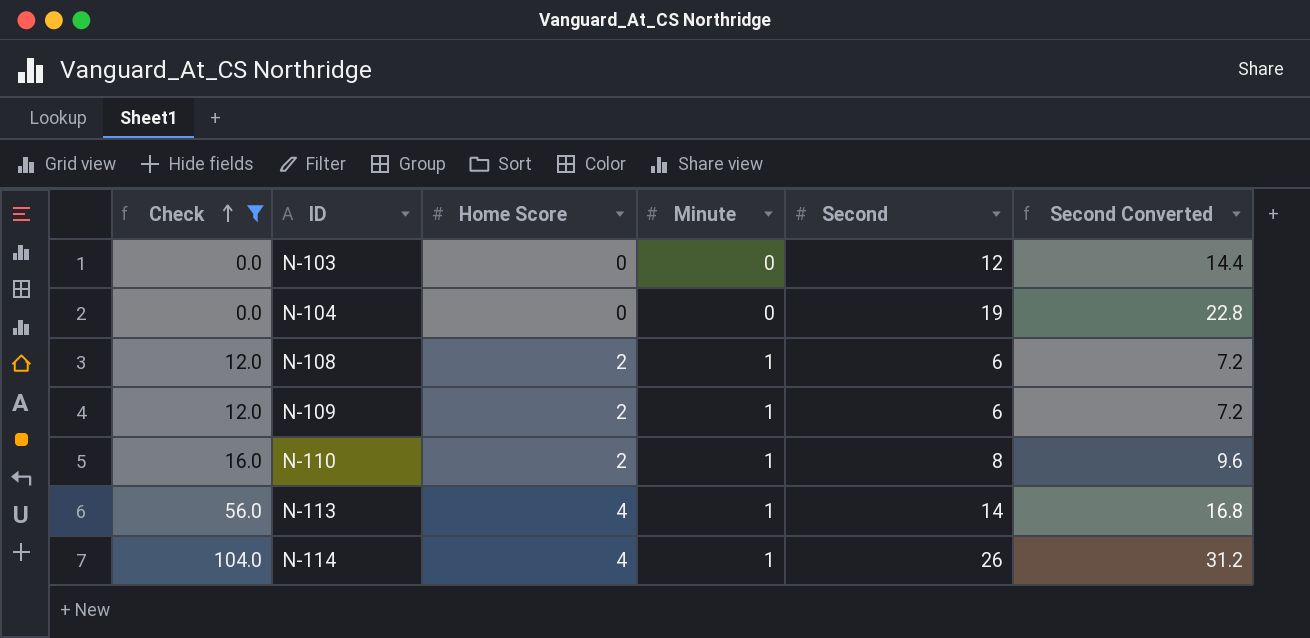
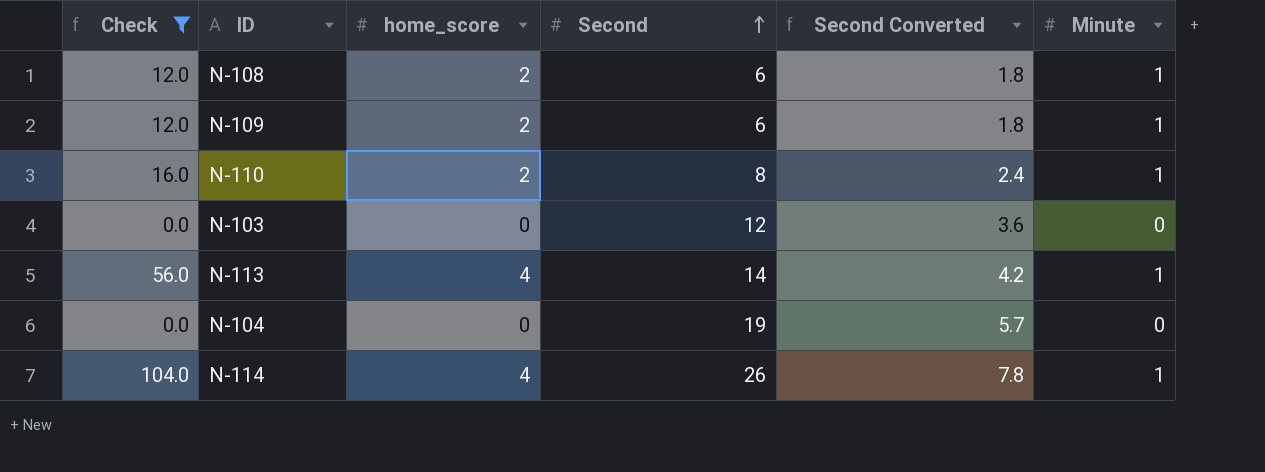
row order: Check ascending -> Second ascending
column name: Home Score -> home_score
column Second Converted | formula: [Second] * 1.2 -> [Second] * 0.3
column Minute | position: 4 -> 6

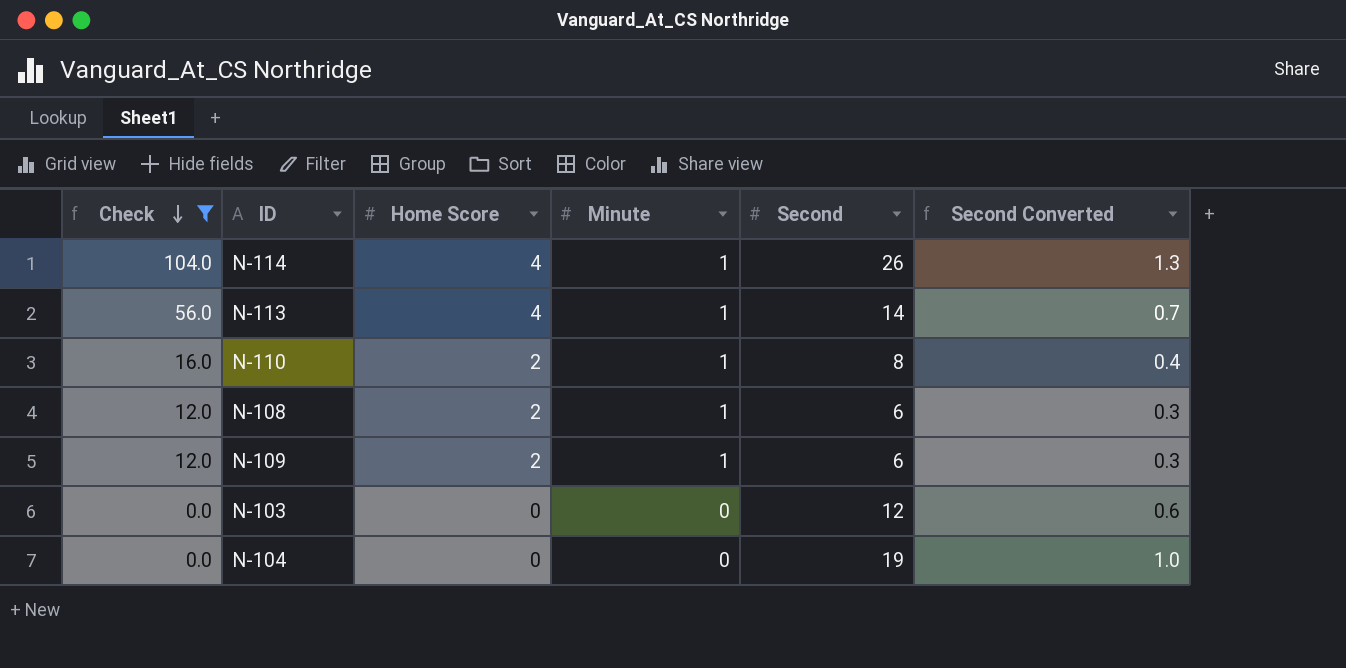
row order: Second ascending -> Check descending
column name: home_score -> Home Score
column Minute | position: 6 -> 4
column Second Converted | formula: [Second] * 0.3 -> [Second] * 0.05

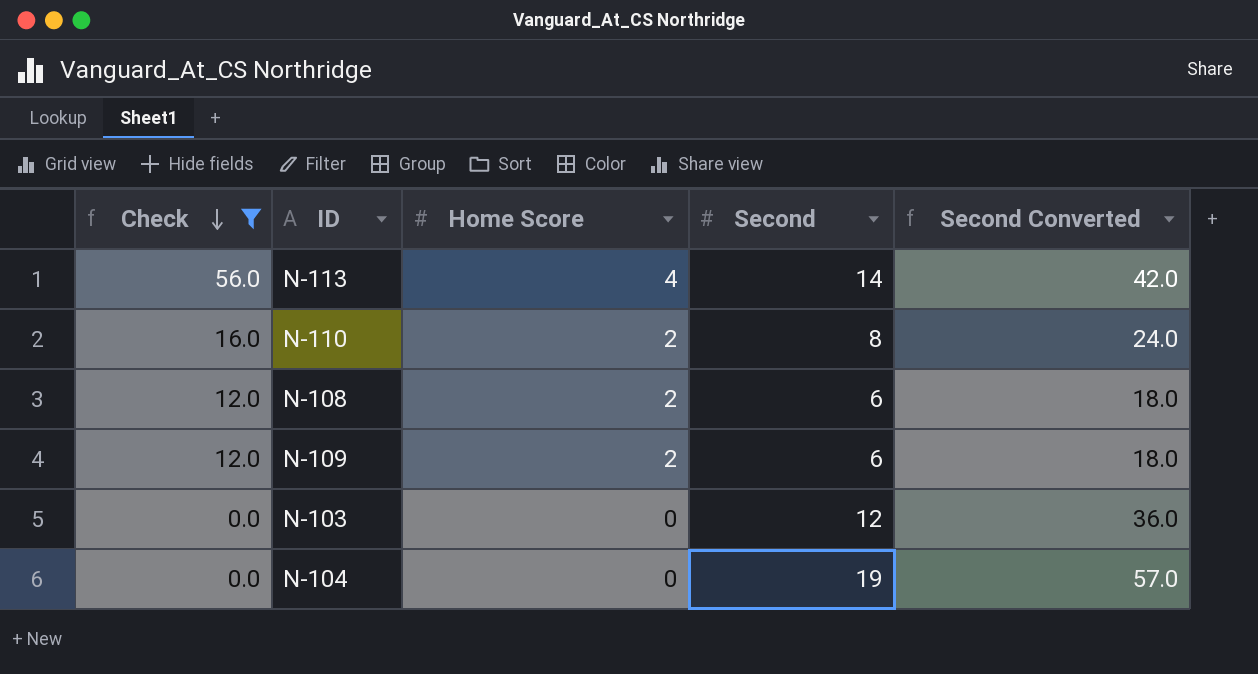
column Minute | position: 4 -> none
column Second Converted | formula: [Second] * 0.05 -> [Second] * 3
row N-114: 104.0 | 4 | 1 | 26 | 1.3 -> none

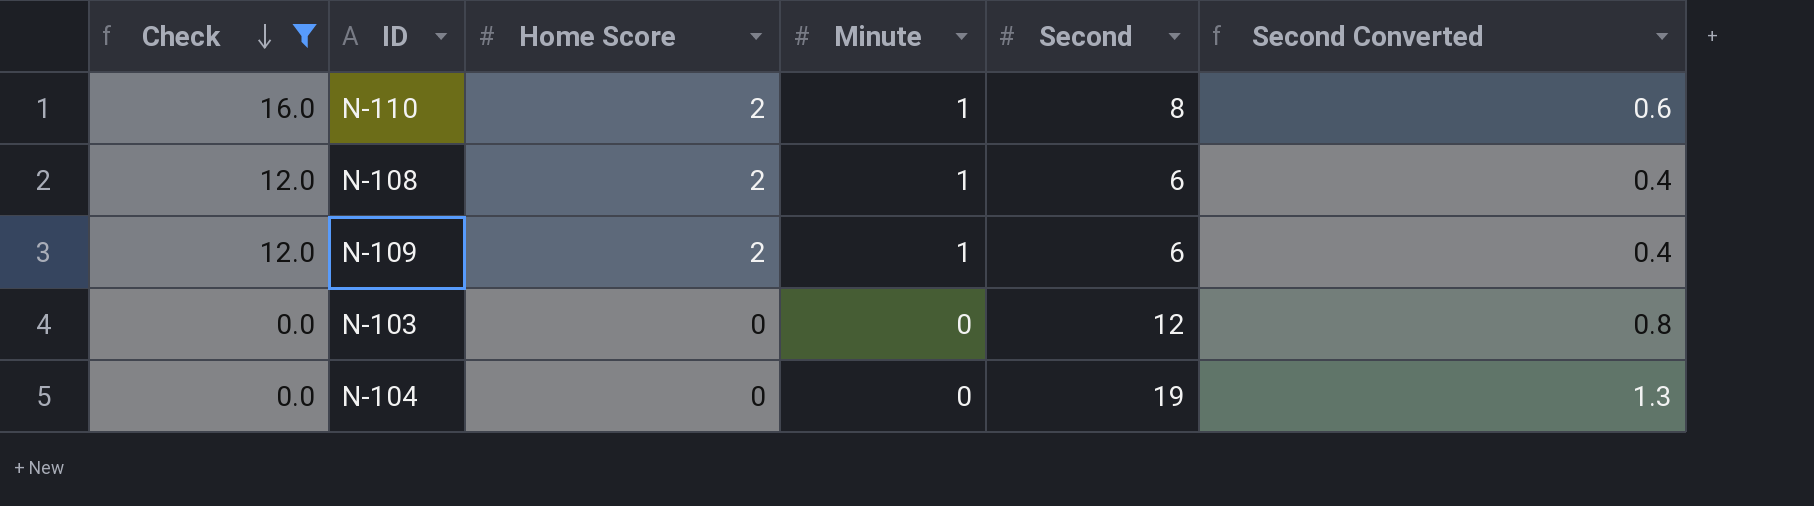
column Minute | position: none -> 4
column Second Converted | formula: [Second] * 3 -> [Second] * 0.07
row N-113: 56.0 | 4 | 14 | 42.0 -> none

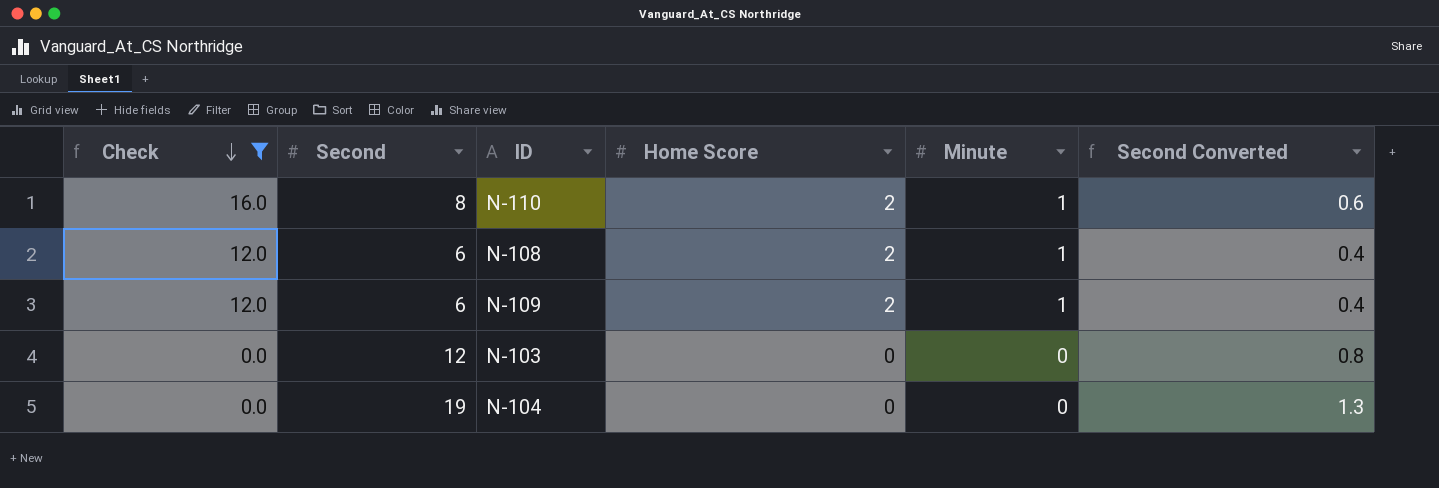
column Second | position: 5 -> 2

